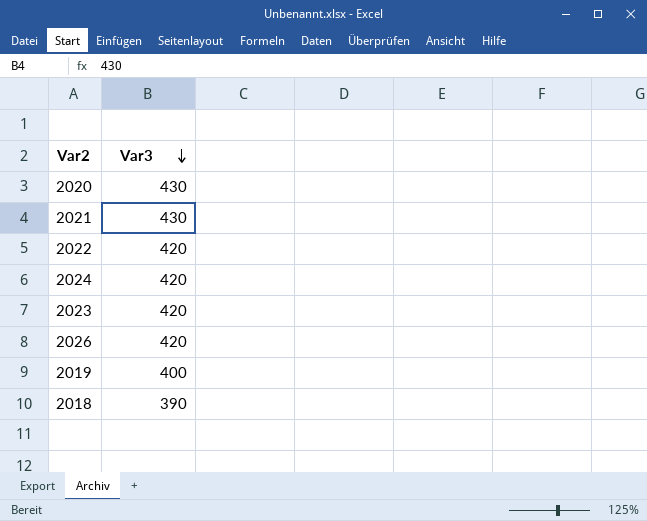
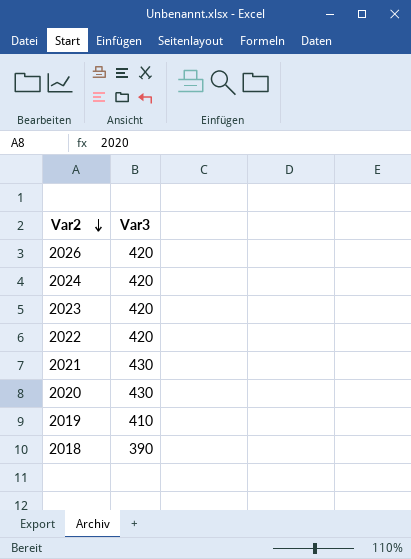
row order: Var3 descending -> Var2 descending
2019 | Var3: 400 -> 410

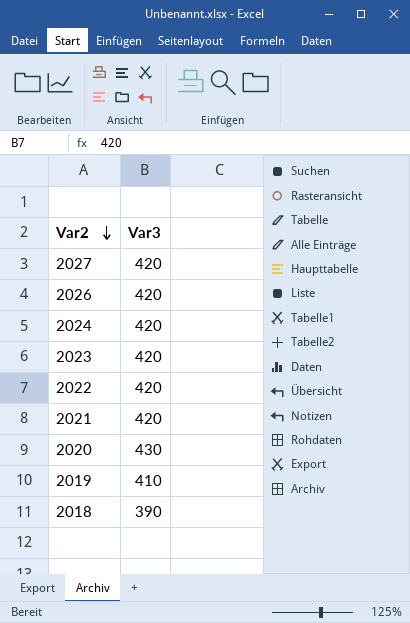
row 2027: none -> 420
2021 | Var3: 430 -> 420

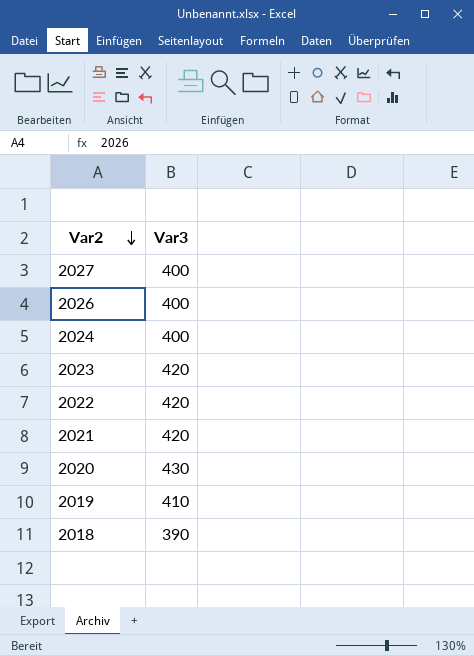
2027 | Var3: 420 -> 400
2026 | Var3: 420 -> 400
2024 | Var3: 420 -> 400

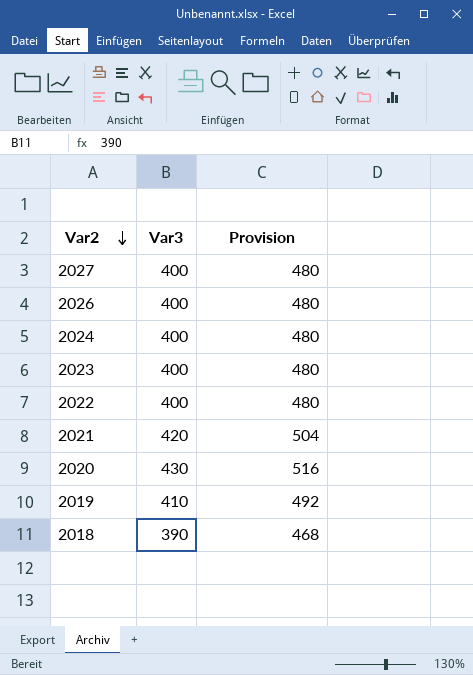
column Provision | formula: none -> [Var3] * 1.2
2023 | Var3: 420 -> 400
2022 | Var3: 420 -> 400

